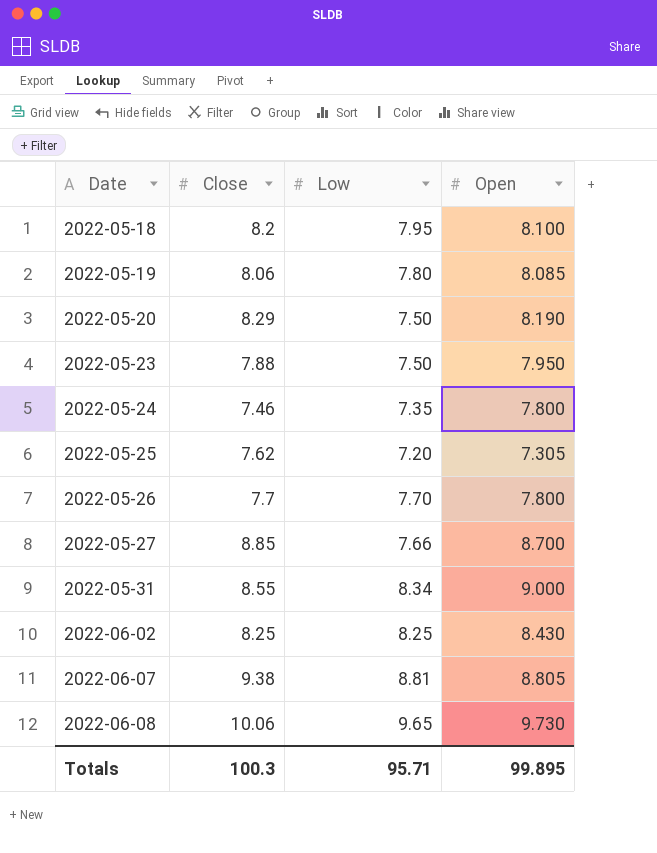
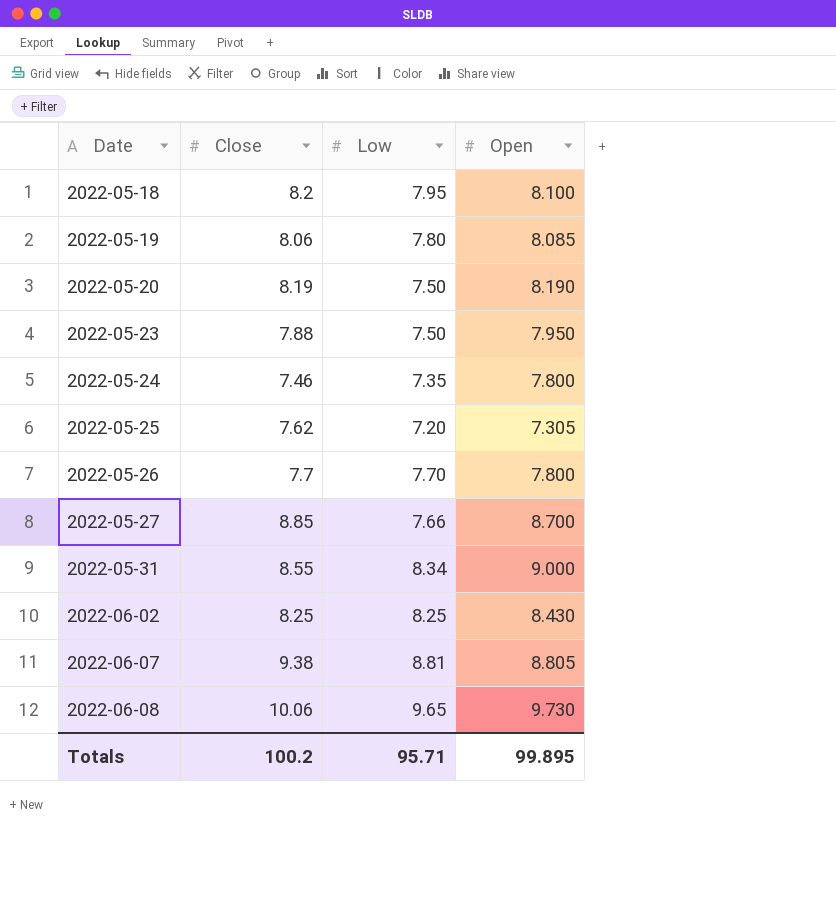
2022-05-20 | Close: 8.29 -> 8.19
Totals | Close: 100.3 -> 100.2

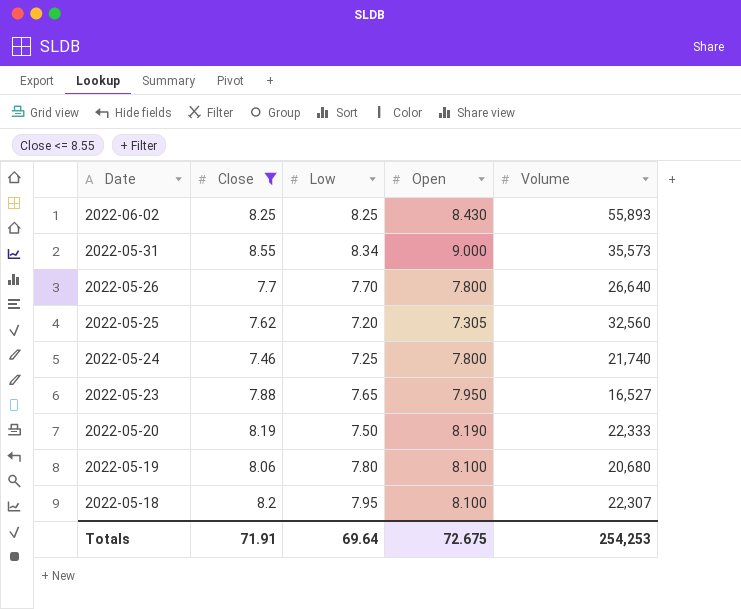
filter: none -> Close <= 8.55
row order: Date ascending -> Date descending
column Volume | position: none -> 5
2022-05-24 | Low: 7.35 -> 7.25
2022-05-23 | Low: 7.50 -> 7.65
2022-05-19 | Open: 8.085 -> 8.100
Totals | Close: 100.2 -> 71.91
Totals | Low: 95.71 -> 69.64
Totals | Open: 99.895 -> 72.675

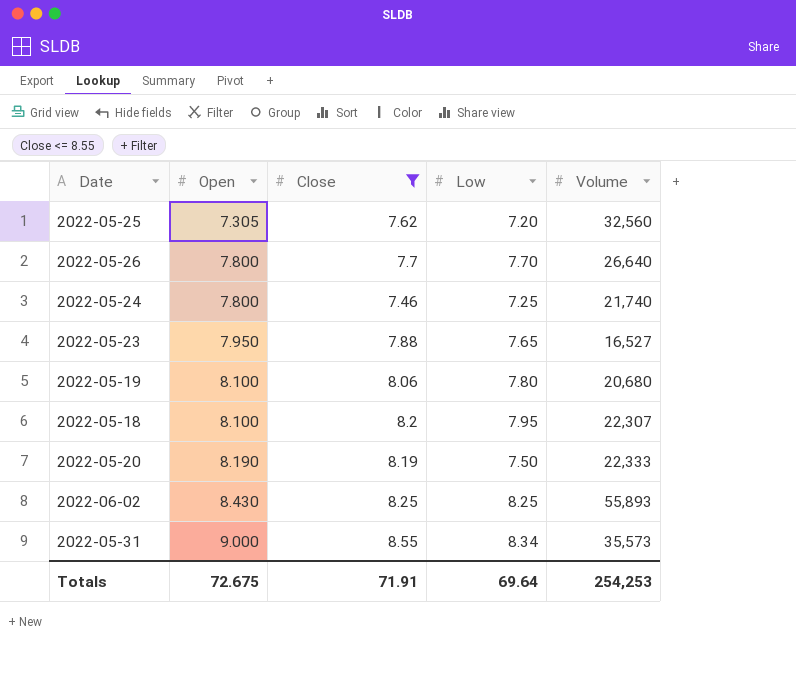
row order: Date descending -> Open ascending
column Open | position: 4 -> 2

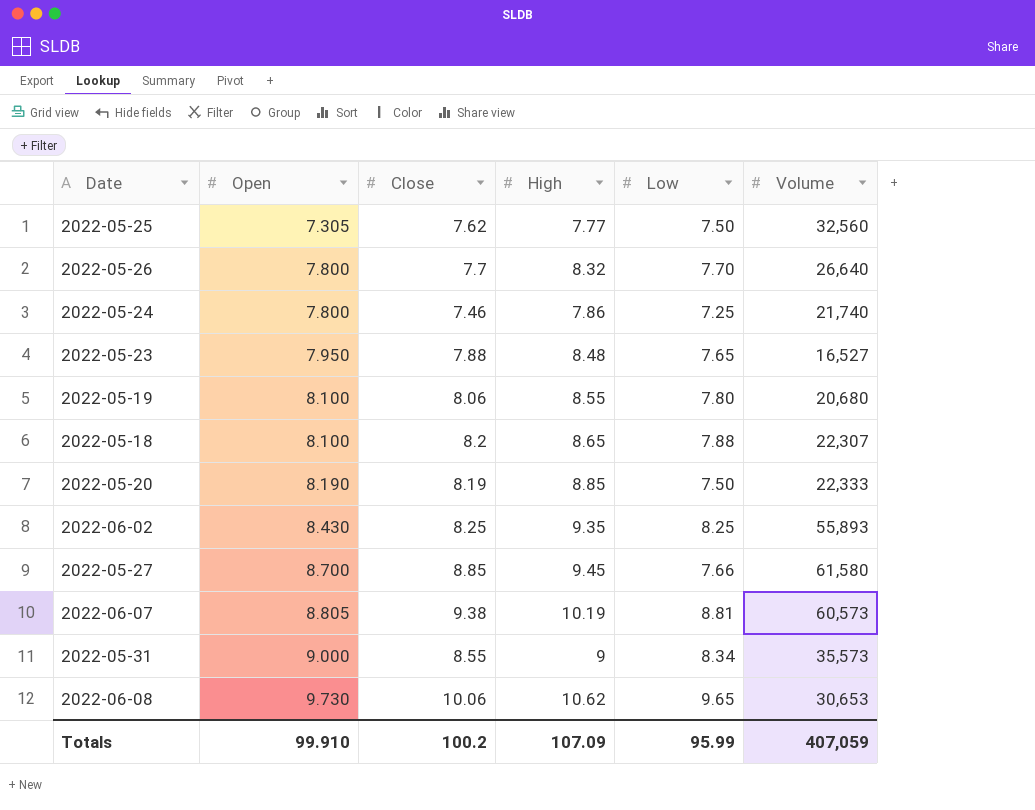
filter: Close <= 8.55 -> none
column High | position: none -> 4
2022-05-25 | Low: 7.20 -> 7.50
2022-05-18 | Low: 7.95 -> 7.88
Totals | Open: 72.675 -> 99.910
Totals | Close: 71.91 -> 100.2
Totals | Low: 69.64 -> 95.99
Totals | Volume: 254,253 -> 407,059

